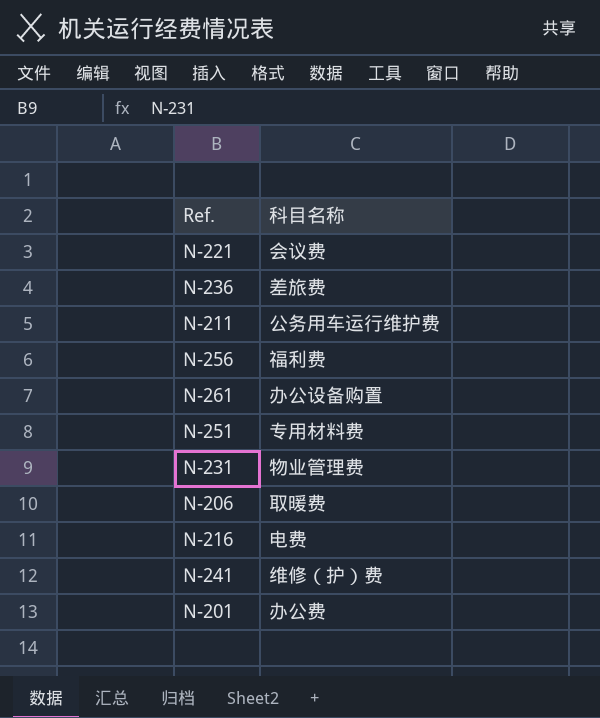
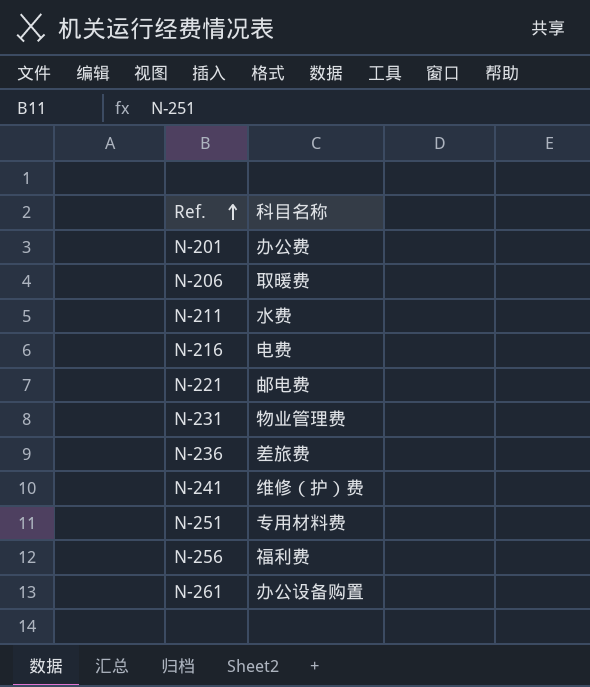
row order: none -> Ref. ascending
N-211 | 科目名称: 公务用车运行维护费 -> 水费
N-221 | 科目名称: 会议费 -> 邮电费

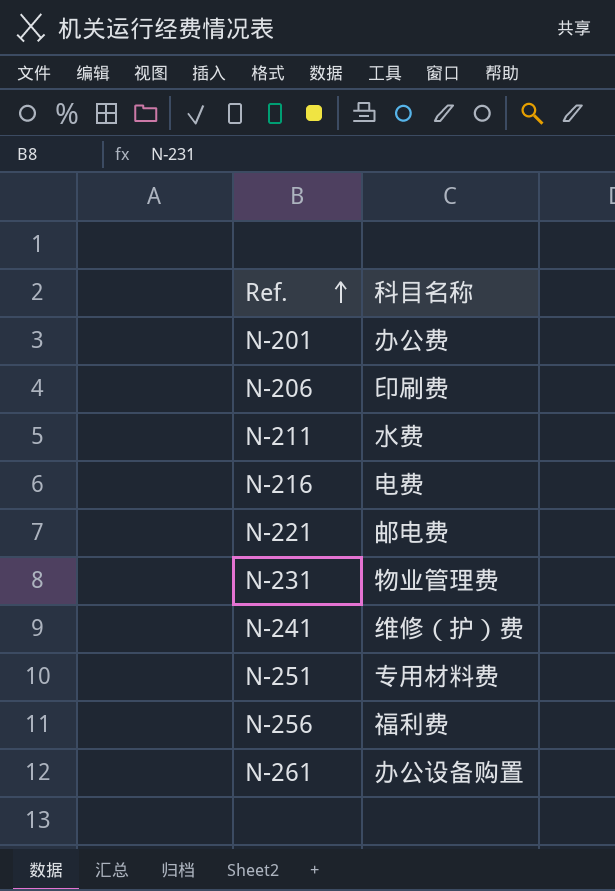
row N-236: 差旅费 -> none
N-206 | 科目名称: 取暖费 -> 印刷费

